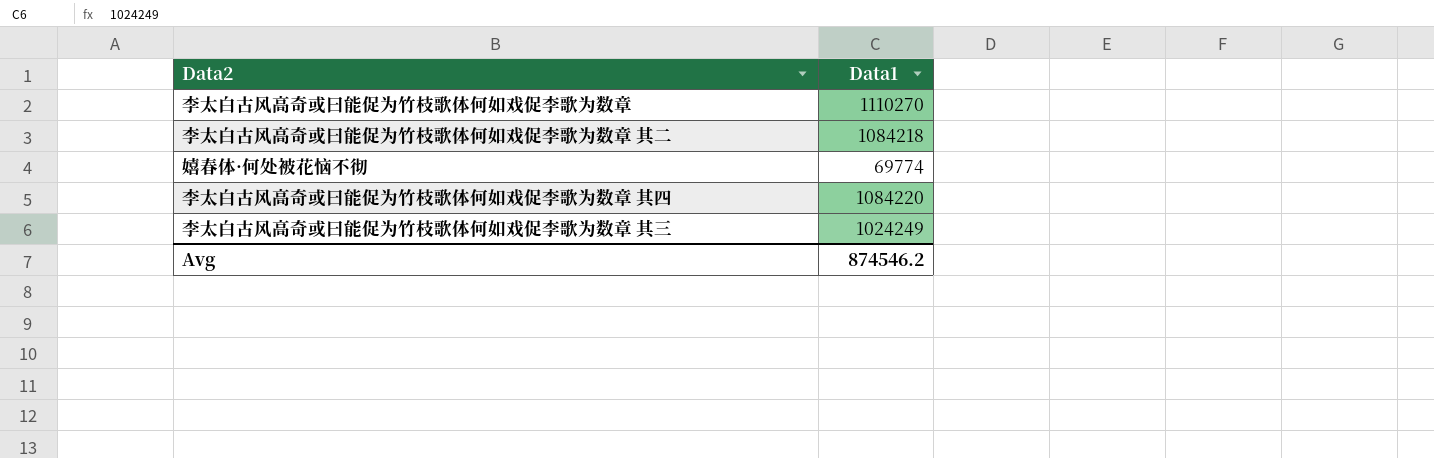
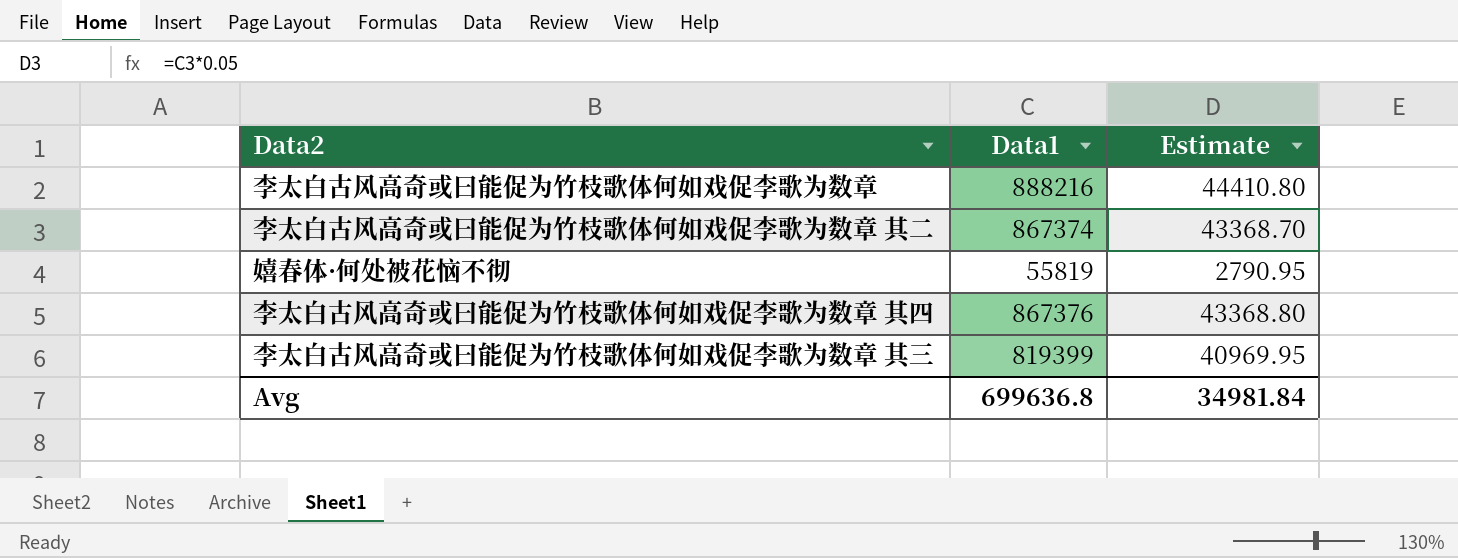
column Estimate | formula: none -> [Data1] * 0.05
李太白古风高奇或曰能促为竹枝歌体何如戏促李歌为数章 | Data1: 1110270 -> 888216
李太白古风高奇或曰能促为竹枝歌体何如戏促李歌为数章 其二 | Data1: 1084218 -> 867374
嬉春体·何处被花恼不彻 | Data1: 69774 -> 55819
李太白古风高奇或曰能促为竹枝歌体何如戏促李歌为数章 其四 | Data1: 1084220 -> 867376
李太白古风高奇或曰能促为竹枝歌体何如戏促李歌为数章 其三 | Data1: 1024249 -> 819399
Avg | Data1: 874546.2 -> 699636.8

